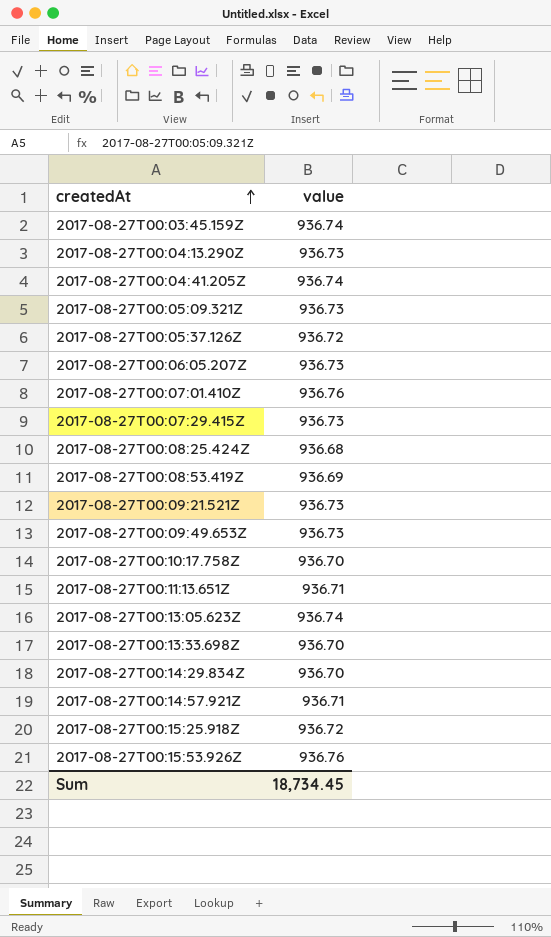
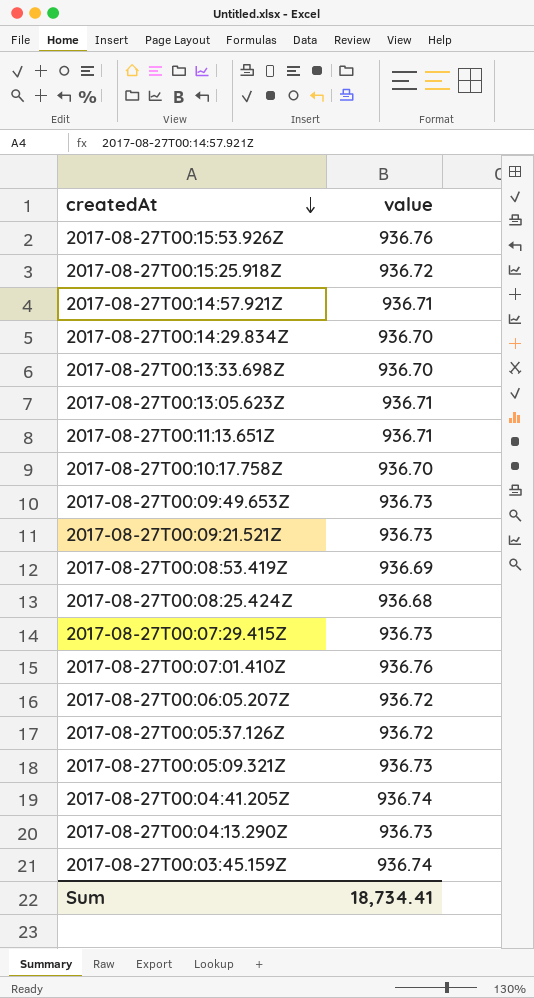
row order: createdAt ascending -> createdAt descending
2017-08-27T00:13:05.623Z | value: 936.74 -> 936.71
2017-08-27T00:06:05.207Z | value: 936.73 -> 936.72
Sum | value: 18,734.45 -> 18,734.41

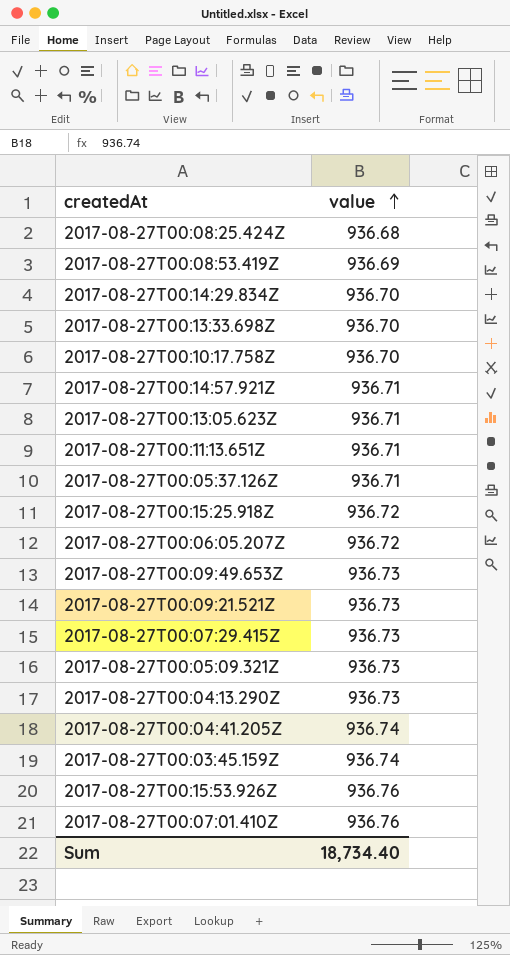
row order: createdAt descending -> value ascending
2017-08-27T00:05:37.126Z | value: 936.72 -> 936.71
Sum | value: 18,734.41 -> 18,734.40

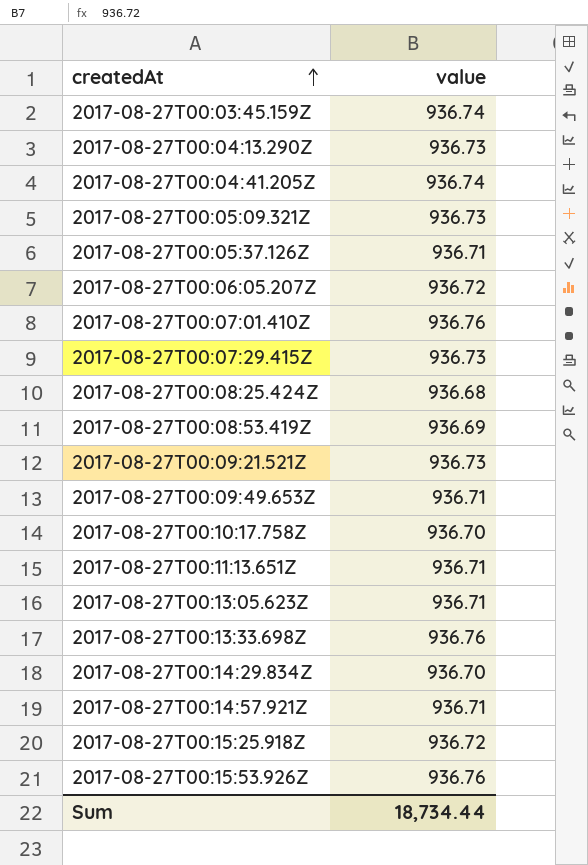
row order: value ascending -> createdAt ascending
2017-08-27T00:09:49.653Z | value: 936.73 -> 936.71
2017-08-27T00:13:33.698Z | value: 936.70 -> 936.76
Sum | value: 18,734.40 -> 18,734.44

